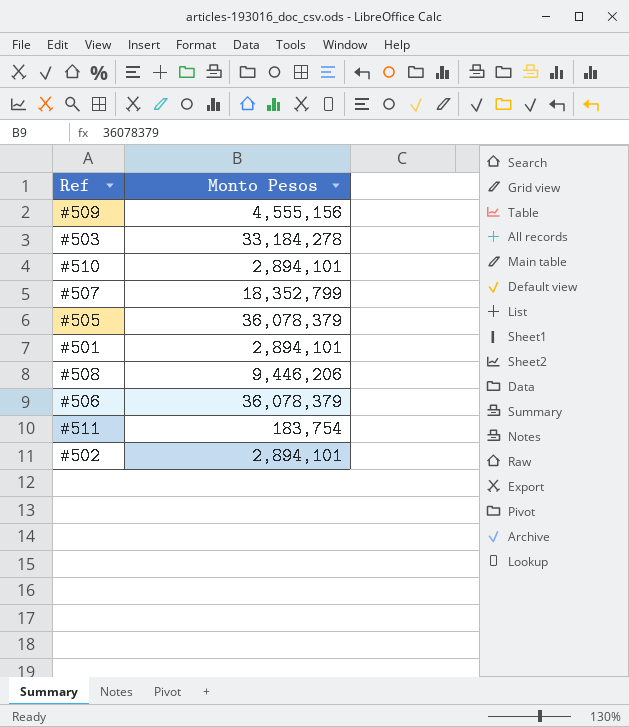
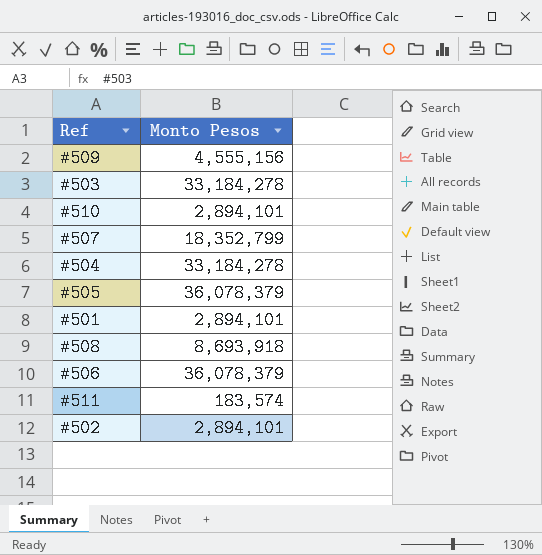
row #504: none -> 33,184,278
#508 | Monto Pesos: 9,446,206 -> 8,693,918
#511 | Monto Pesos: 183,754 -> 183,574

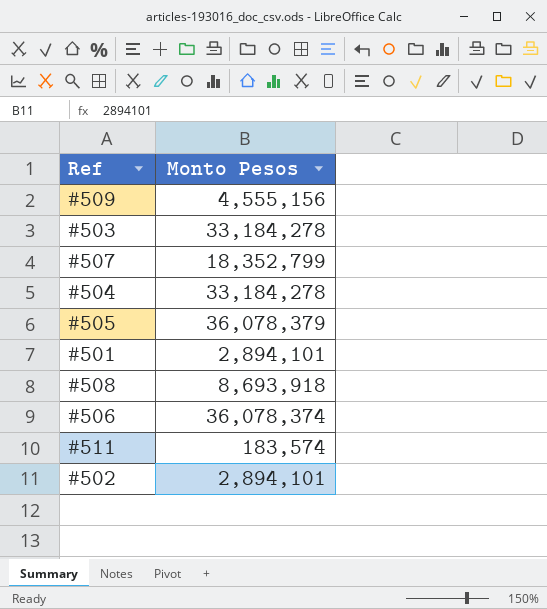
row #510: 2,894,101 -> none
#506 | Monto Pesos: 36,078,379 -> 36,078,374

